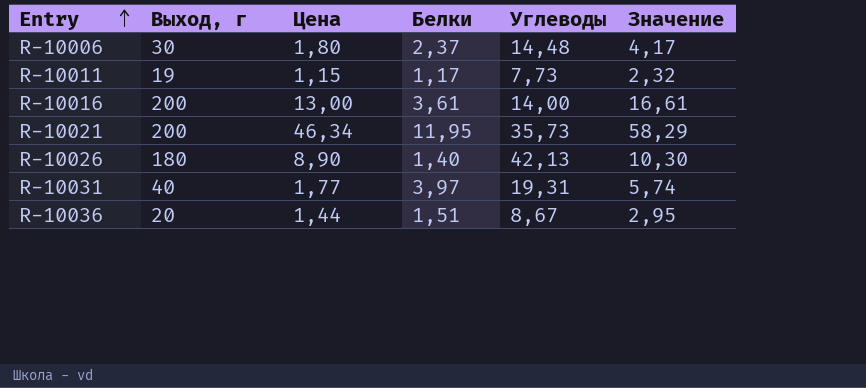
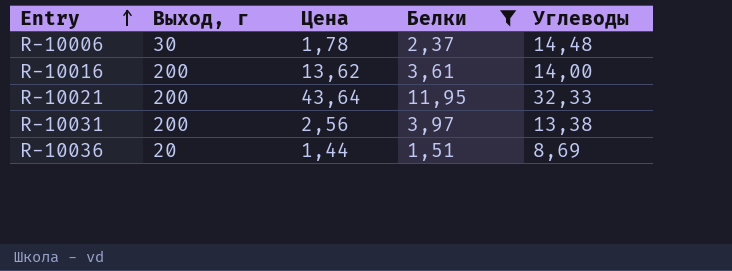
filter: none -> Белки >= 1,51
column Значение | formula: [Цена] + [Белки] -> none
R-10006 | Цена: 1,80 -> 1,78
R-10016 | Цена: 13,00 -> 13,62
R-10021 | Цена: 46,34 -> 43,64
R-10021 | Углеводы: 35,73 -> 32,33
R-10031 | Выход, г: 40 -> 200
R-10031 | Цена: 1,77 -> 2,56
R-10031 | Углеводы: 19,31 -> 13,38
R-10036 | Углеводы: 8,67 -> 8,69

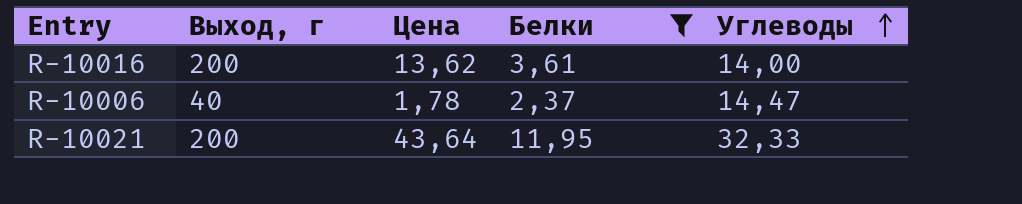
row order: Entry ascending -> Углеводы ascending
row R-10031: 200 | 2,56 | 3,97 | 13,38 -> none
row R-10036: 20 | 1,44 | 1,51 | 8,69 -> none
R-10006 | Выход, г: 30 -> 40
R-10006 | Углеводы: 14,48 -> 14,47

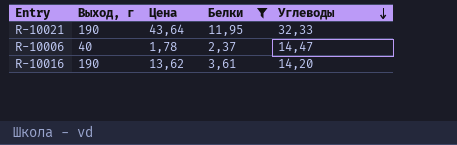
row order: Углеводы ascending -> Углеводы descending
R-10021 | Выход, г: 200 -> 190
R-10016 | Выход, г: 200 -> 190
R-10016 | Углеводы: 14,00 -> 14,20

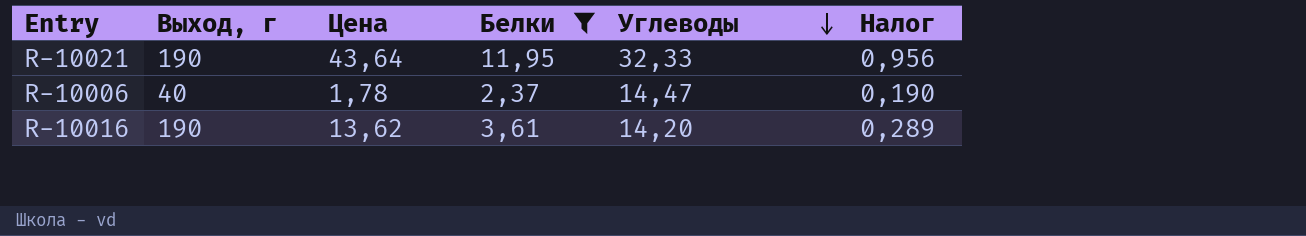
column Налог | formula: none -> [Белки] * 0,08

